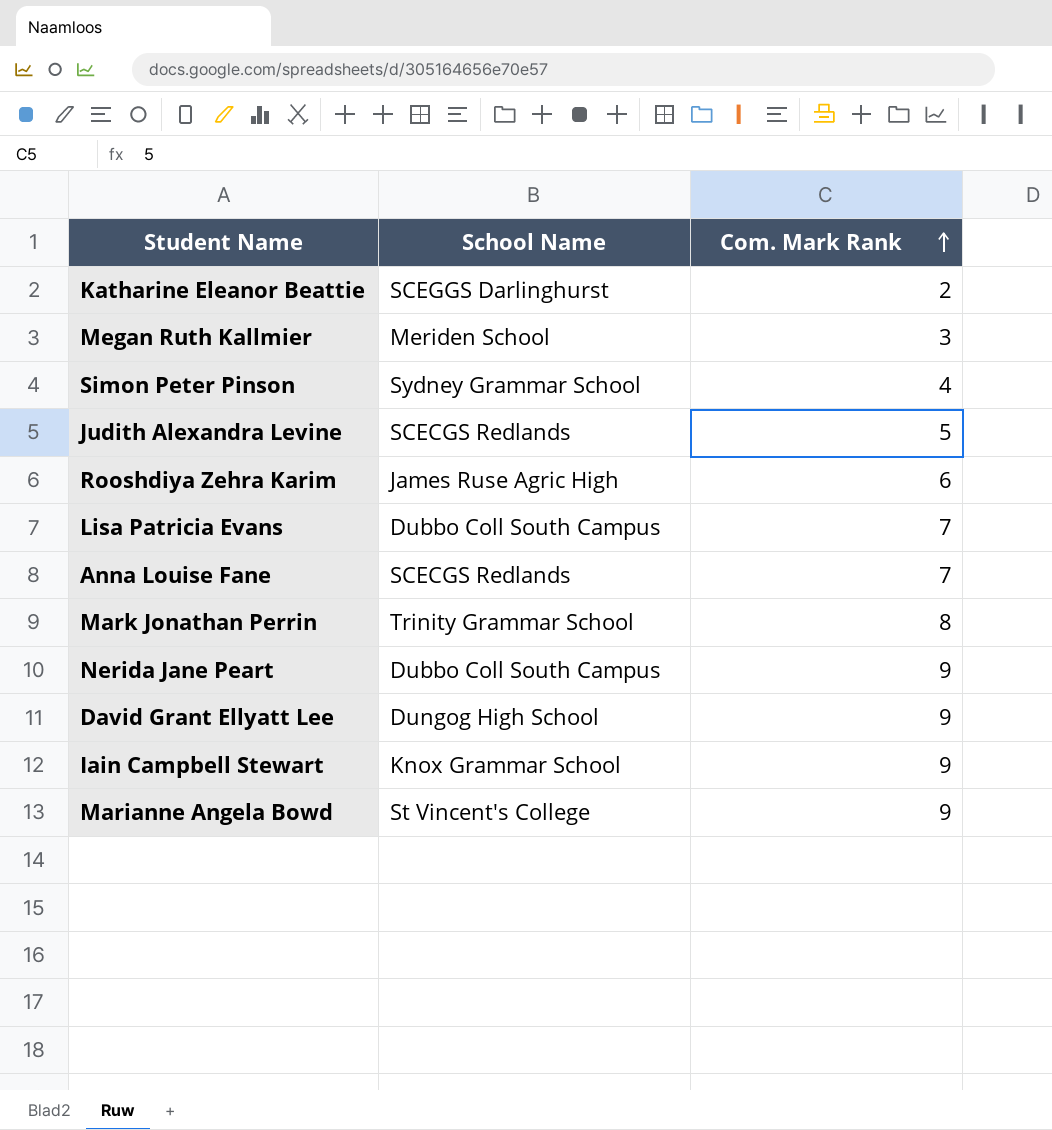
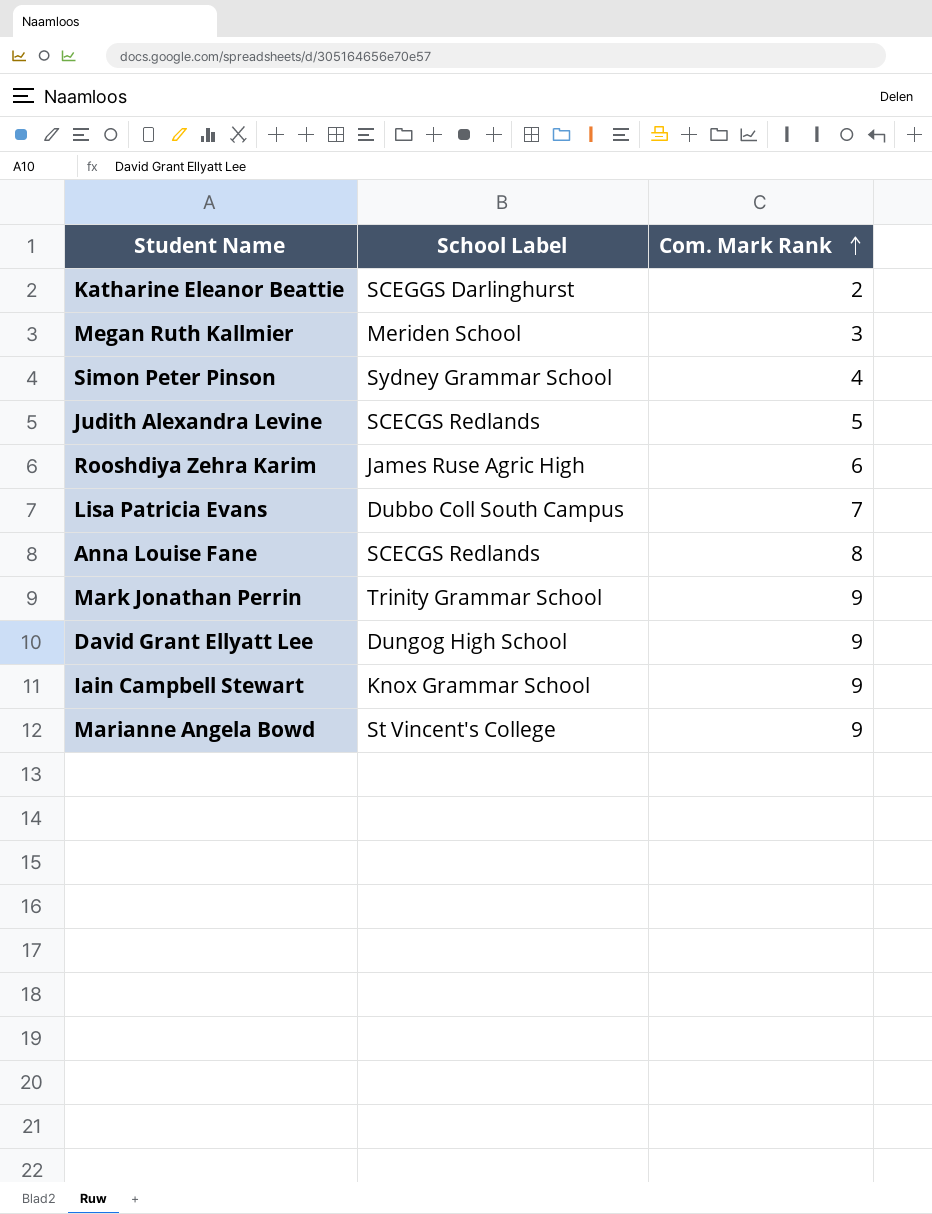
column name: School Name -> School Label
row Nerida Jane Peart: Dubbo Coll South Campus | 9 -> none
Anna Louise Fane | Com. Mark Rank: 7 -> 8
Mark Jonathan Perrin | Com. Mark Rank: 8 -> 9

